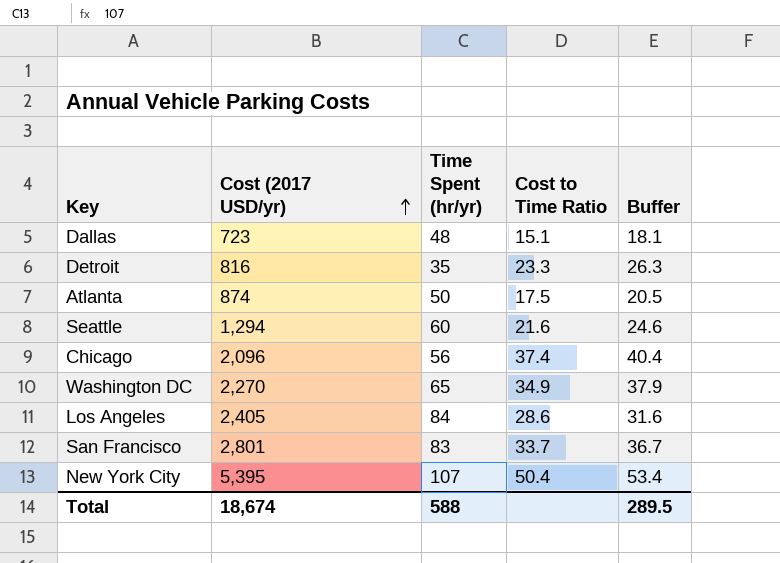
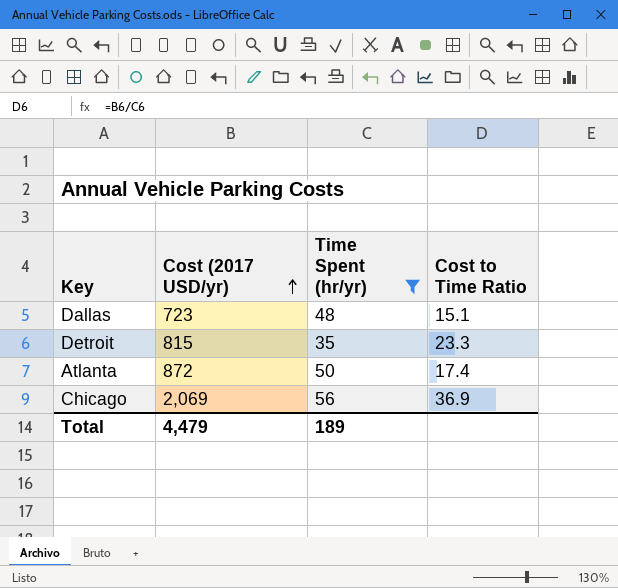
filter: none -> Time Spent (hr/yr) <= 56
column Buffer | formula: [Cost to Time Ratio] + 3 -> none
Detroit | Cost (2017 USD/yr): 816 -> 815
Atlanta | Cost (2017 USD/yr): 874 -> 872
Atlanta | Cost to Time Ratio: 17.5 -> 17.4
Chicago | Cost (2017 USD/yr): 2,096 -> 2,069
Chicago | Cost to Time Ratio: 37.4 -> 36.9
Total | Cost (2017 USD/yr): 18,674 -> 4,479
Total | Time Spent (hr/yr): 588 -> 189

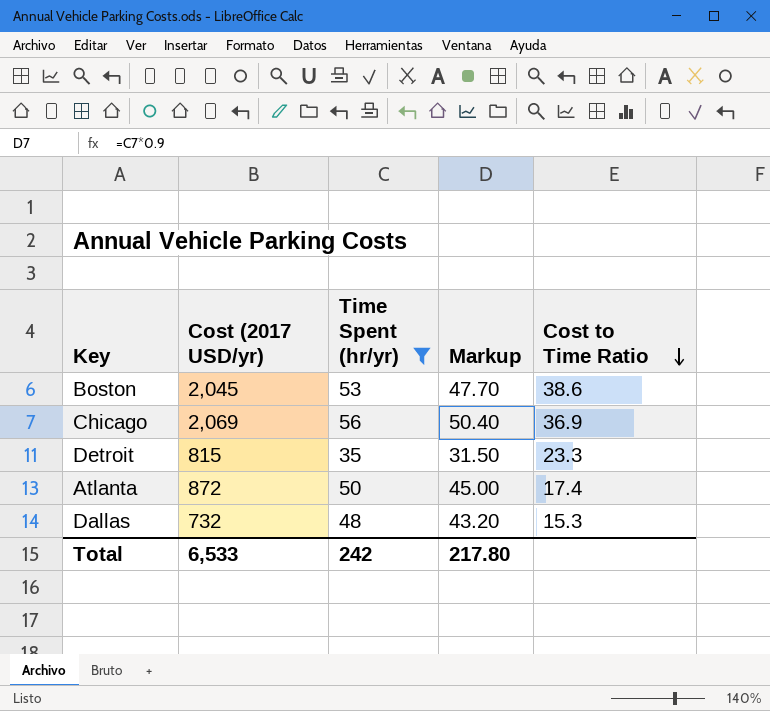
row order: Cost (2017 USD/yr) ascending -> Cost to Time Ratio descending
column Markup | formula: none -> [Time Spent (hr/yr)] * 0.9
row Boston: none -> 2,045 | 53 | 47.70 | 38.6
Dallas | Cost (2017 USD/yr): 723 -> 732
Dallas | Cost to Time Ratio: 15.1 -> 15.3
Total | Cost (2017 USD/yr): 4,479 -> 6,533
Total | Time Spent (hr/yr): 189 -> 242

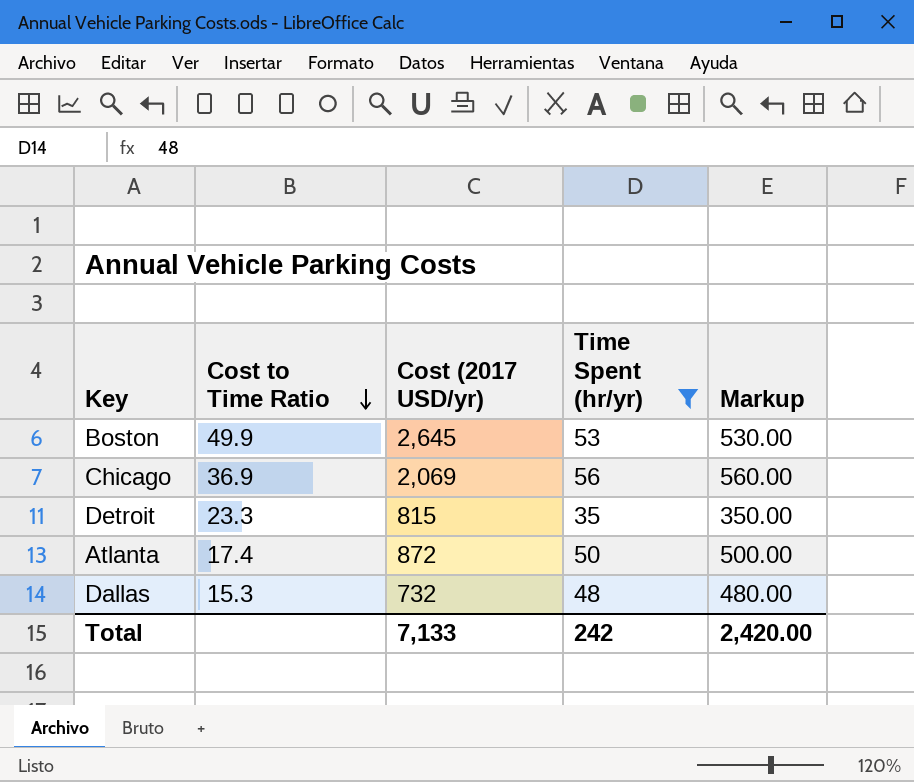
column Cost to Time Ratio | position: 5 -> 2
column Markup | formula: [Time Spent (hr/yr)] * 0.9 -> [Time Spent (hr/yr)] * 10
Boston | Cost to Time Ratio: 38.6 -> 49.9
Boston | Cost (2017 USD/yr): 2,045 -> 2,645
Total | Cost (2017 USD/yr): 6,533 -> 7,133
Total | Markup: 217.80 -> 2,420.00

